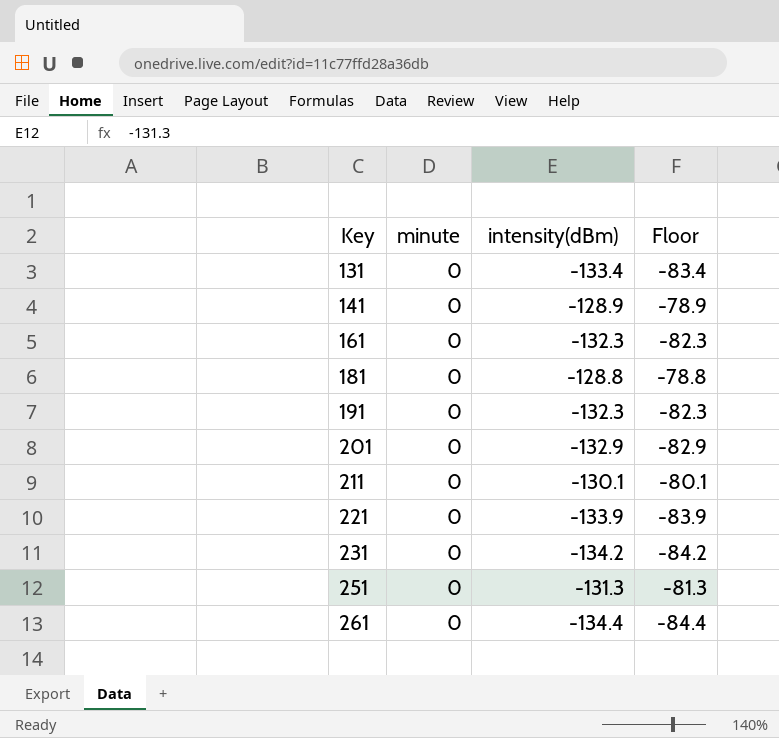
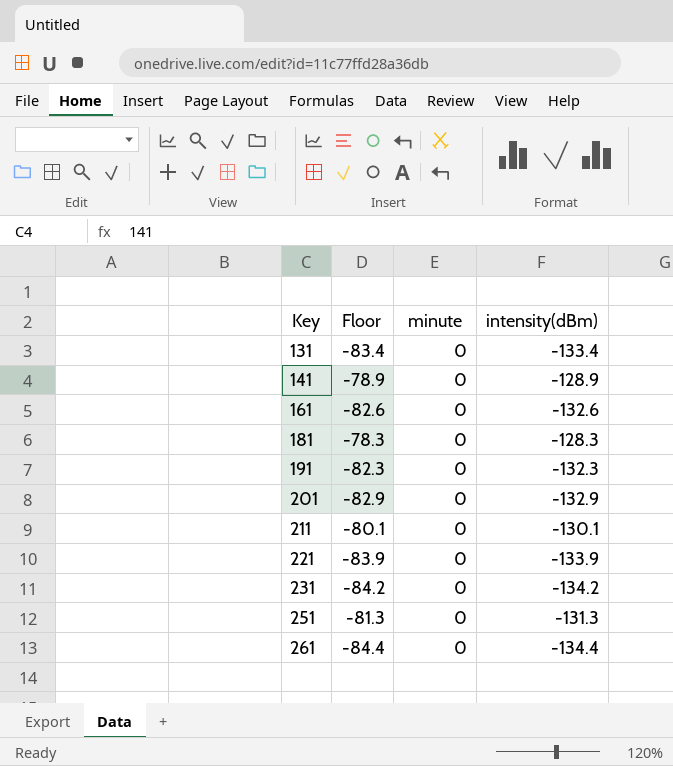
column Floor | position: 4 -> 2
161 | Floor: -82.3 -> -82.6
161 | intensity(dBm): -132.3 -> -132.6
181 | Floor: -78.8 -> -78.3
181 | intensity(dBm): -128.8 -> -128.3

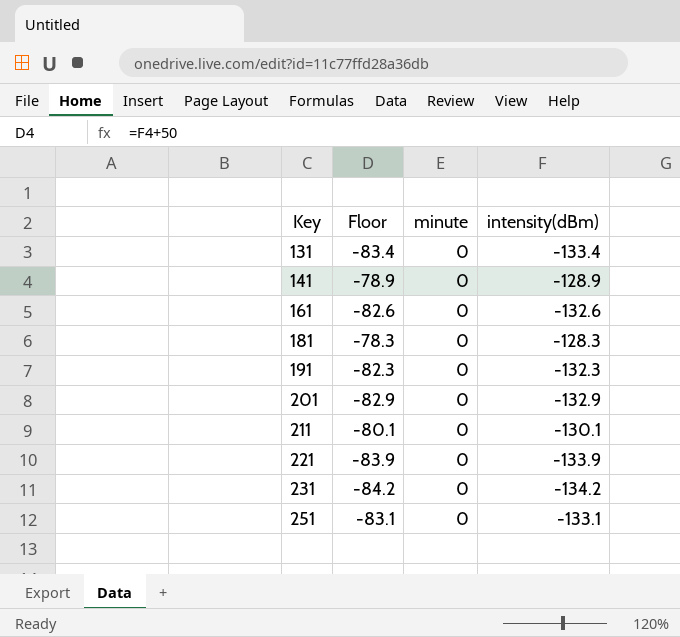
row 261: -84.4 | 0 | -134.4 -> none
251 | Floor: -81.3 -> -83.1
251 | intensity(dBm): -131.3 -> -133.1

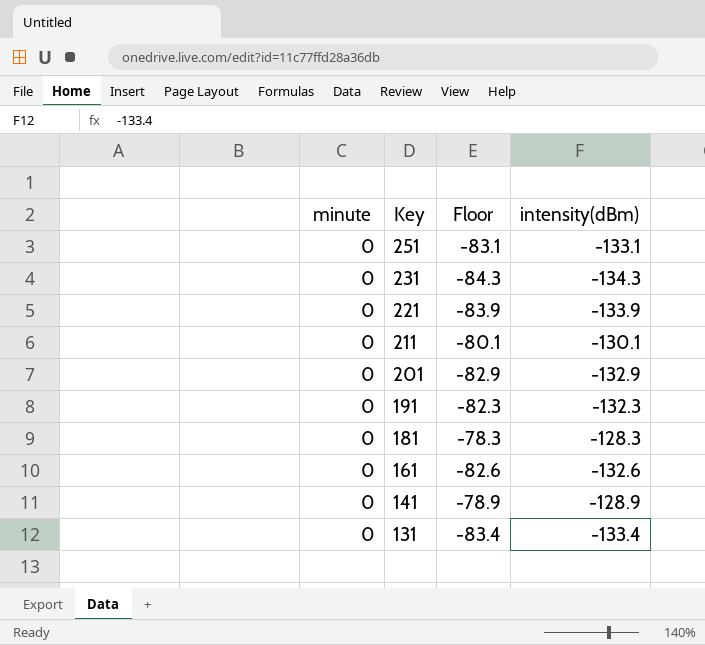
row order: Key ascending -> Key descending
column minute | position: 3 -> 1
231 | Floor: -84.2 -> -84.3
231 | intensity(dBm): -134.2 -> -134.3

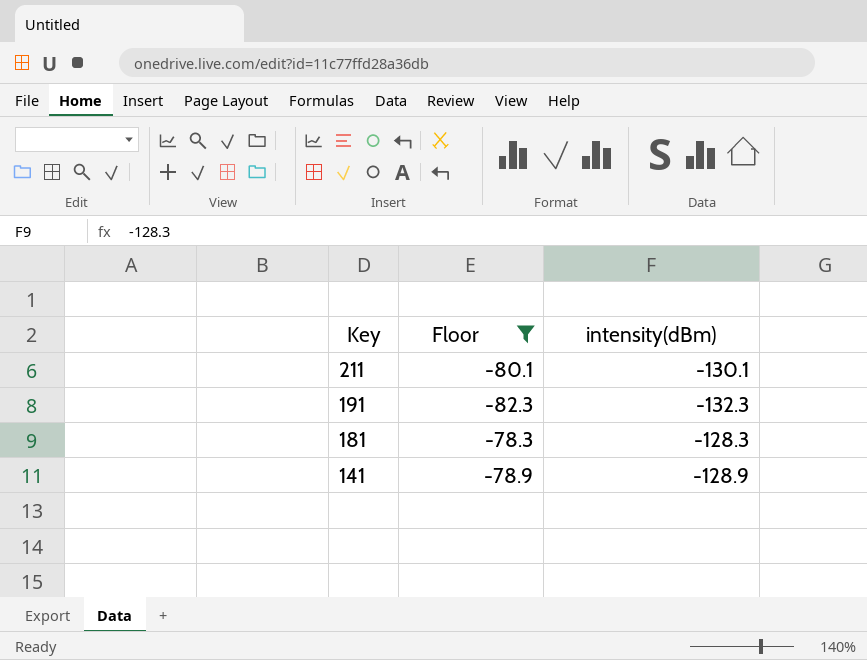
filter: none -> Floor >= -82.3
column minute | position: 1 -> none

